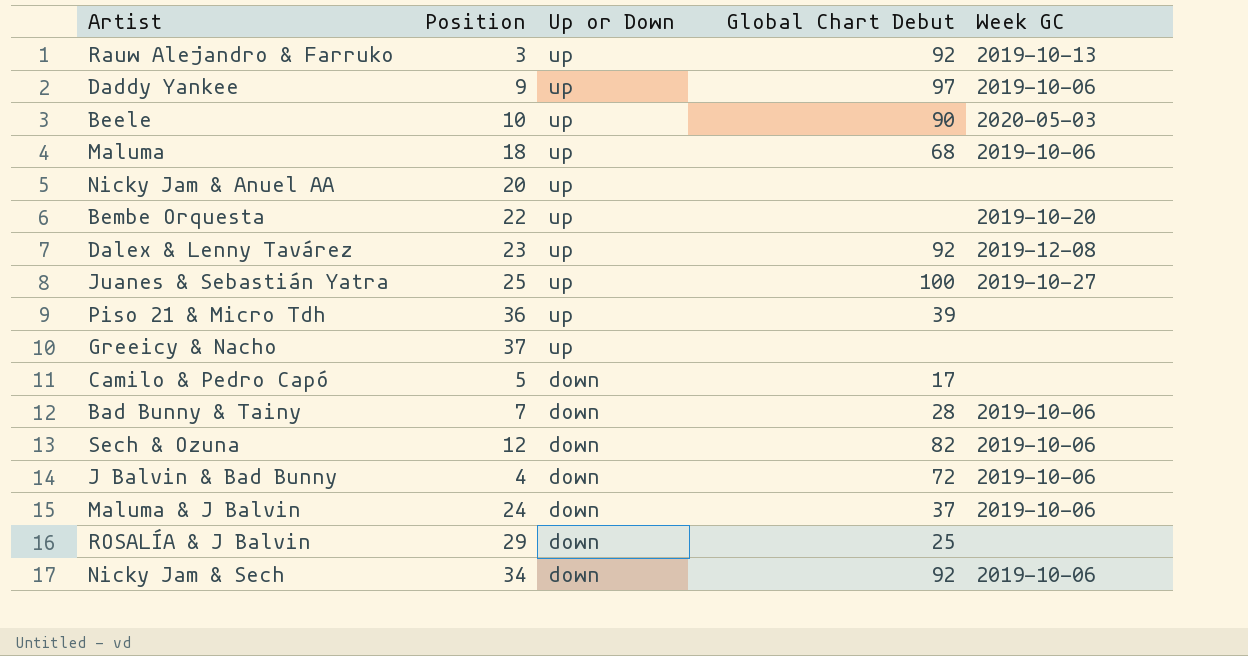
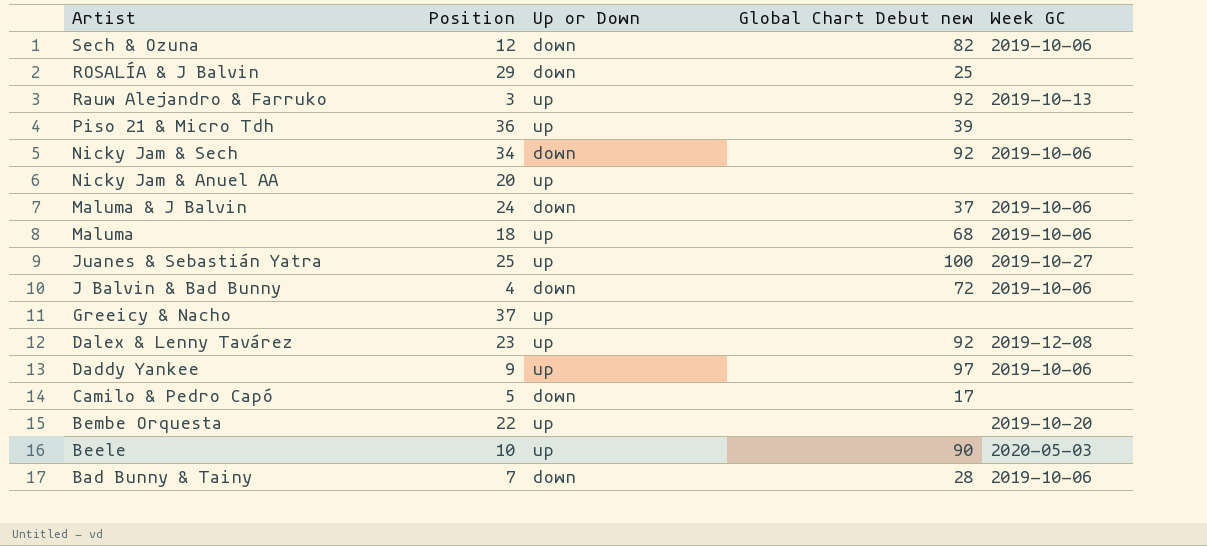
row order: Up or Down descending -> Artist descending
column name: Global Chart Debut -> Global Chart Debut new

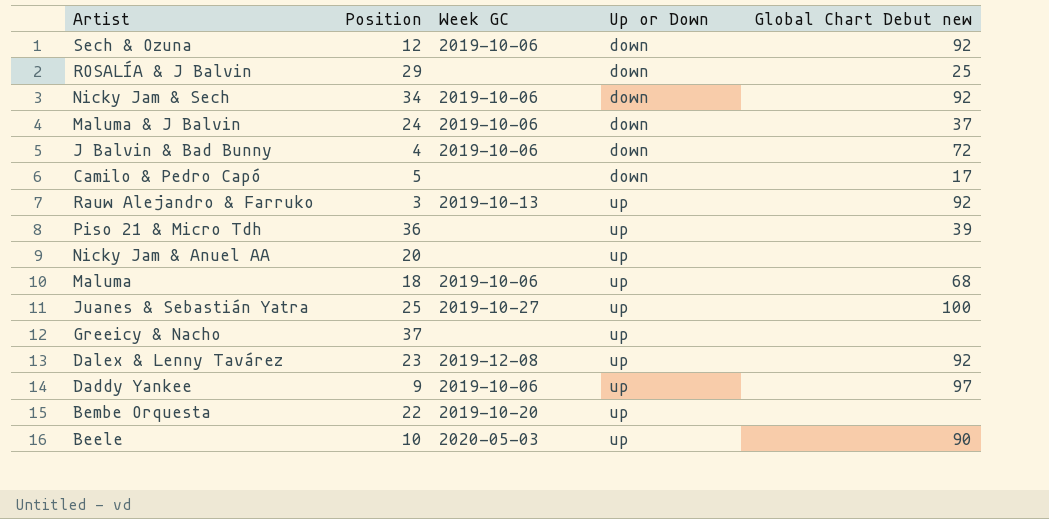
row order: Artist descending -> Up or Down ascending
column Week GC | position: 5 -> 3
row Bad Bunny & Tainy: 7 | down | 28 | 2019-10-06 -> none
Sech & Ozuna | Global Chart Debut new: 82 -> 92

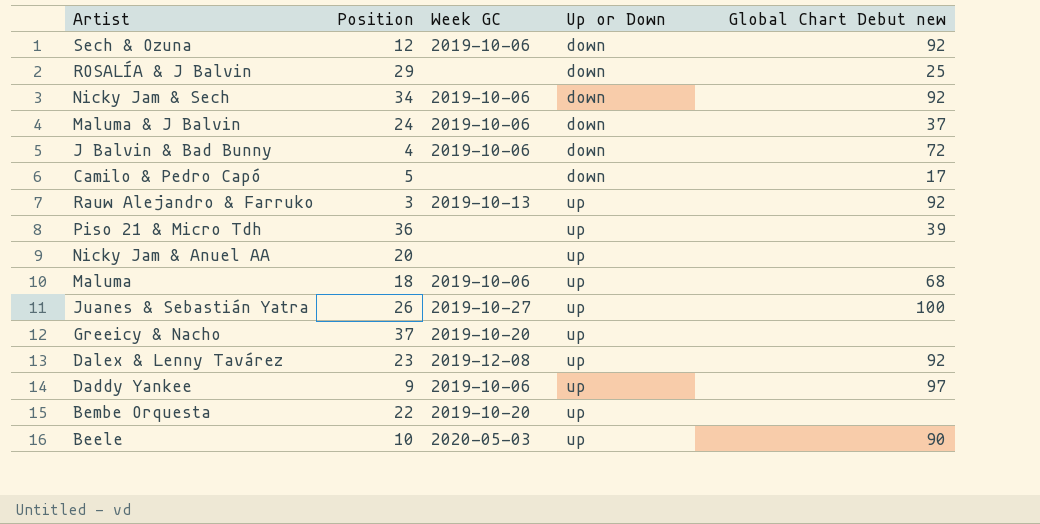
Juanes & Sebastián Yatra | Position: 25 -> 26
Greeicy & Nacho | Week GC: none -> 2019-10-20

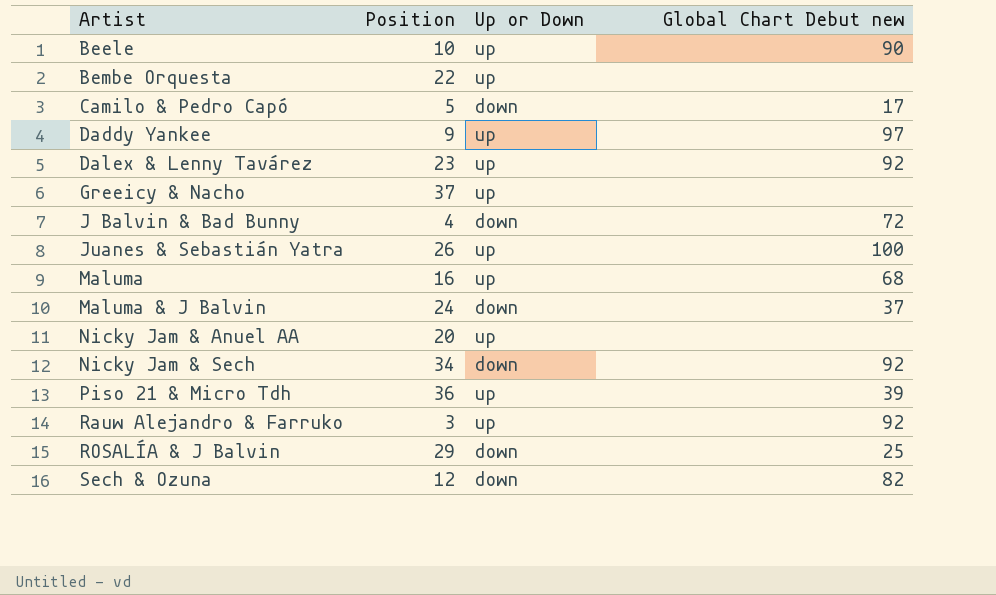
row order: Up or Down ascending -> Artist ascending
column Week GC | position: 3 -> none
Maluma | Position: 18 -> 16
Sech & Ozuna | Global Chart Debut new: 92 -> 82

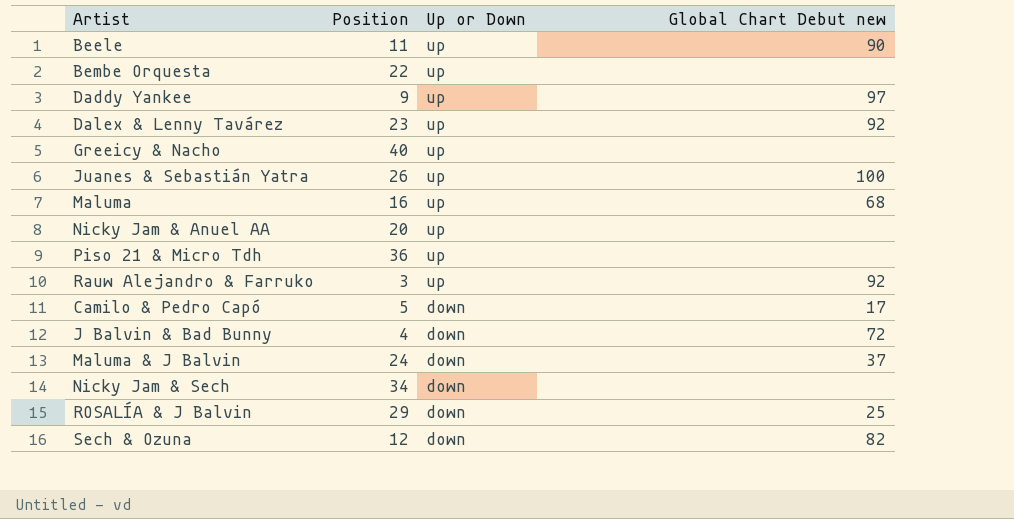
row order: Artist ascending -> Up or Down descending
Beele | Position: 10 -> 11
Greeicy & Nacho | Position: 37 -> 40
Piso 21 & Micro Tdh | Global Chart Debut new: 39 -> none
Nicky Jam & Sech | Global Chart Debut new: 92 -> none

